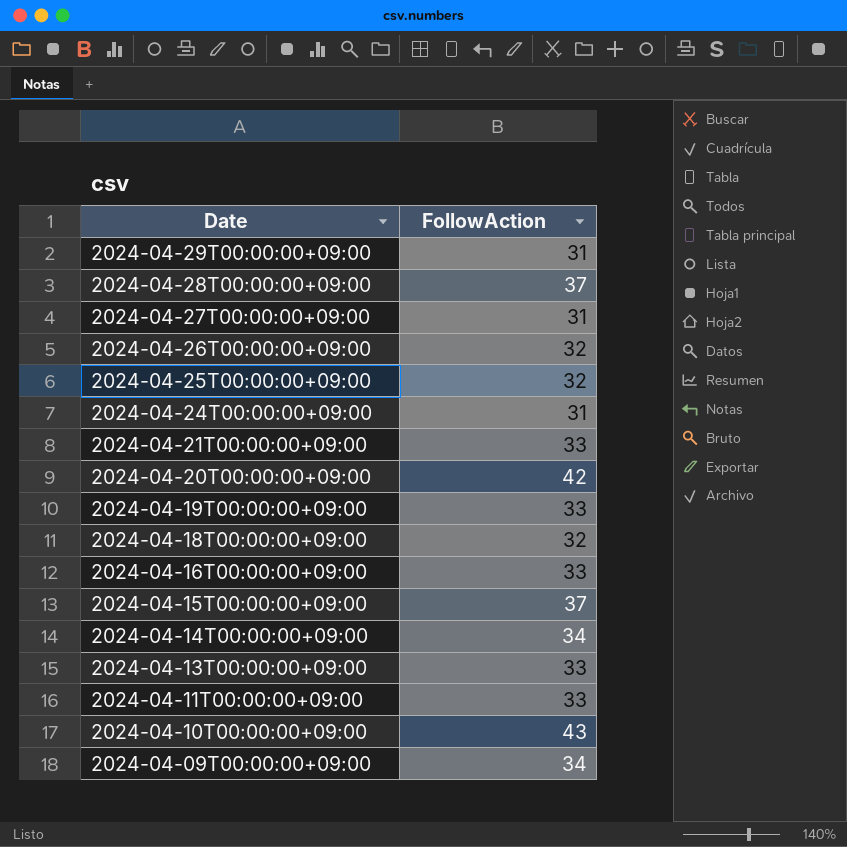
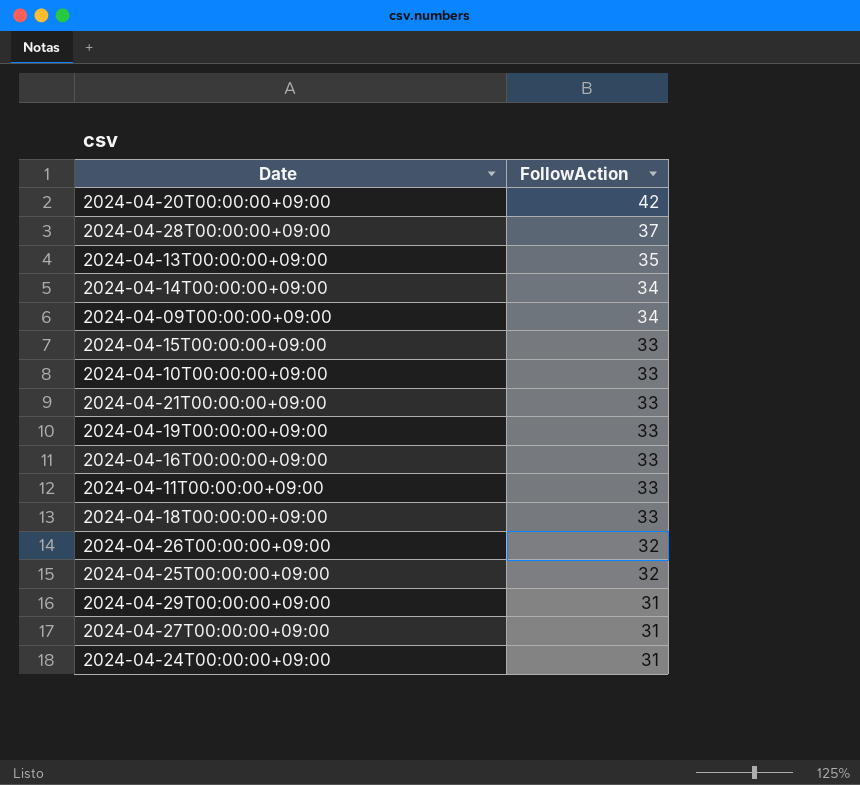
row order: Date descending -> FollowAction descending
2024-04-13T00:00:00+09:00 | FollowAction: 33 -> 35
2024-04-15T00:00:00+09:00 | FollowAction: 37 -> 33
2024-04-10T00:00:00+09:00 | FollowAction: 43 -> 33
2024-04-18T00:00:00+09:00 | FollowAction: 32 -> 33

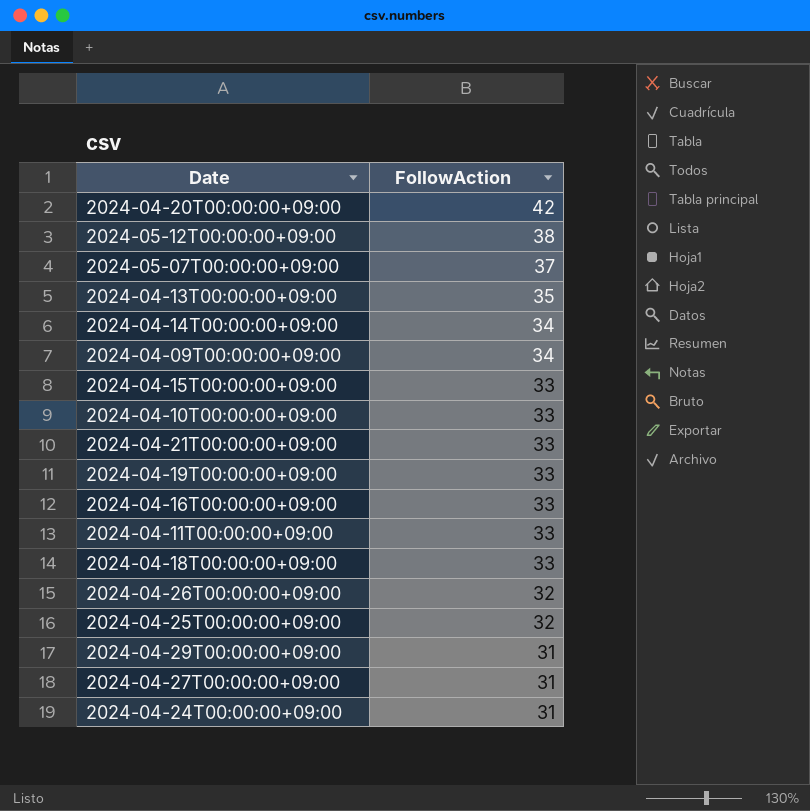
row 2024-04-28T00:00:00+09:00: 37 -> none
row 2024-05-12T00:00:00+09:00: none -> 38
row 2024-05-07T00:00:00+09:00: none -> 37

